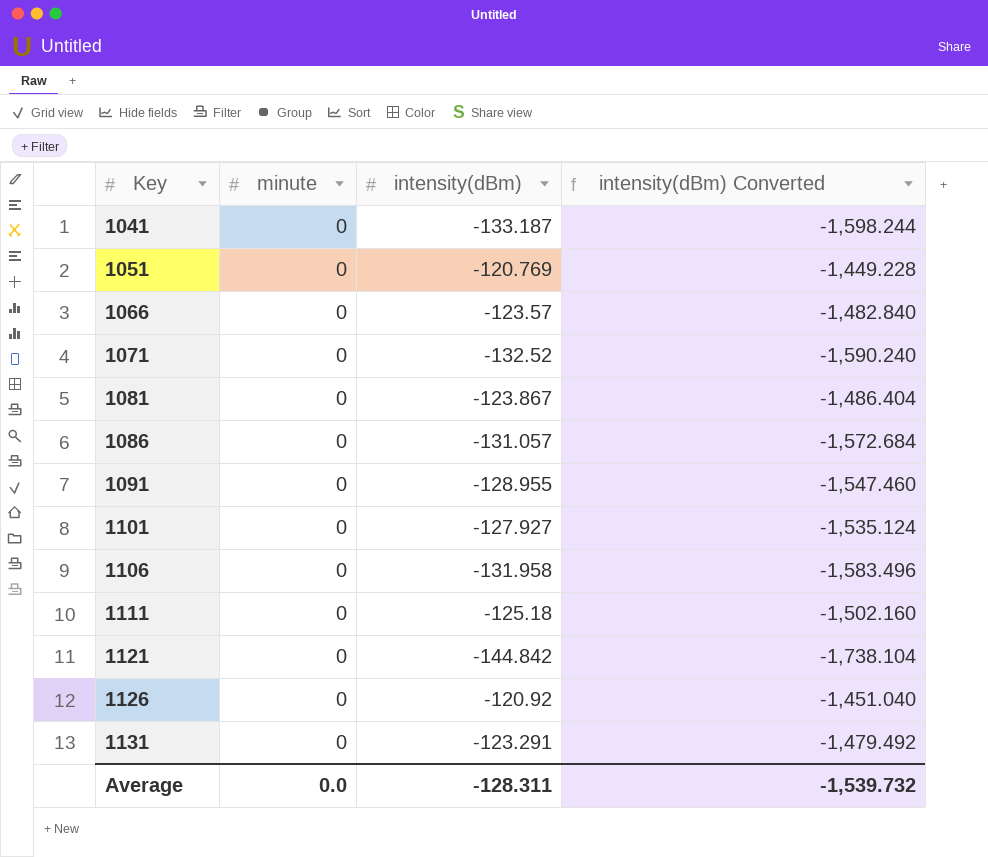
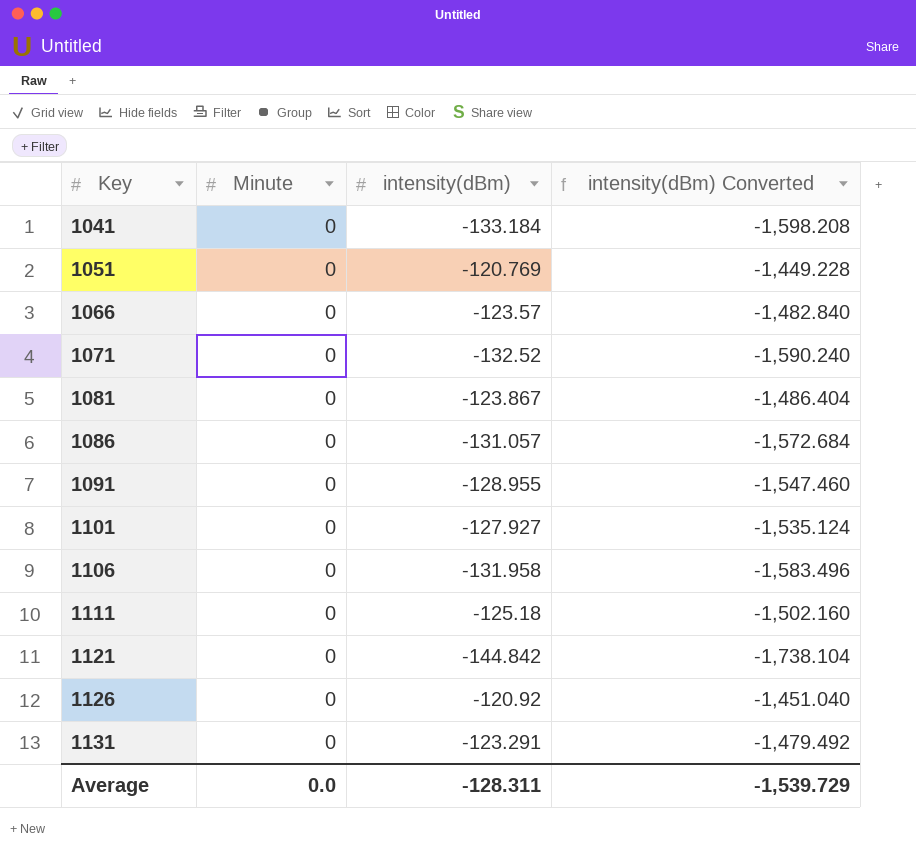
column name: minute -> Minute
1041 | intensity(dBm): -133.187 -> -133.184
1041 | intensity(dBm) Converted: -1,598.244 -> -1,598.208
Average | intensity(dBm) Converted: -1,539.732 -> -1,539.729

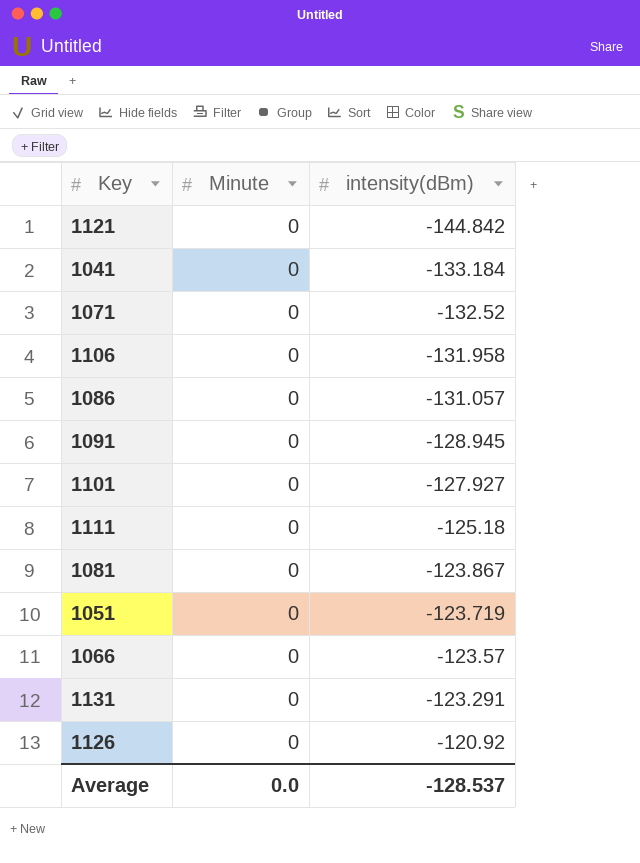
row order: Key ascending -> intensity(dBm) ascending
column intensity(dBm) Converted | formula: [intensity(dBm)] * 12 -> none
1091 | intensity(dBm): -128.955 -> -128.945
1051 | intensity(dBm): -120.769 -> -123.719
Average | intensity(dBm): -128.311 -> -128.537

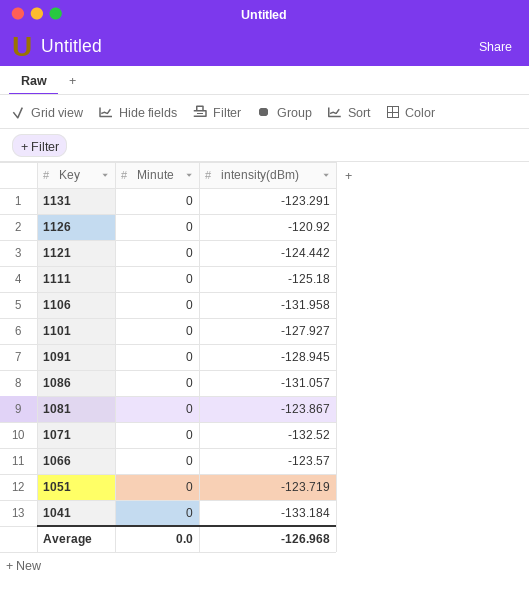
row order: intensity(dBm) ascending -> Key descending
1121 | intensity(dBm): -144.842 -> -124.442
Average | intensity(dBm): -128.537 -> -126.968

